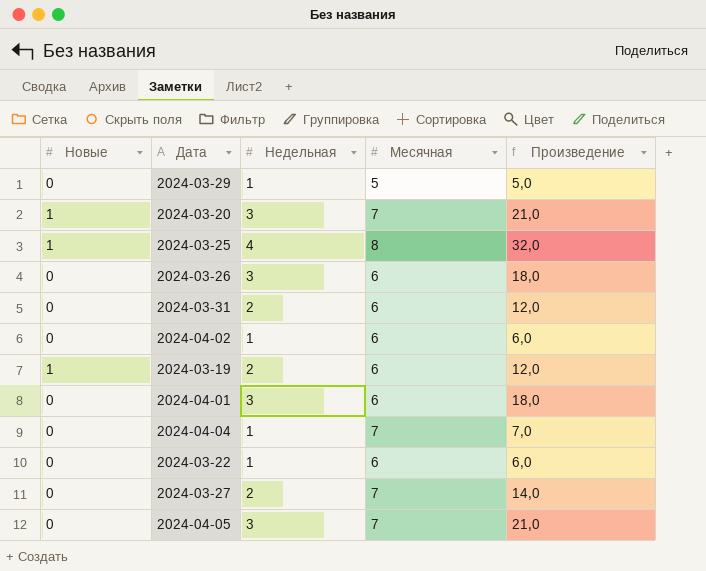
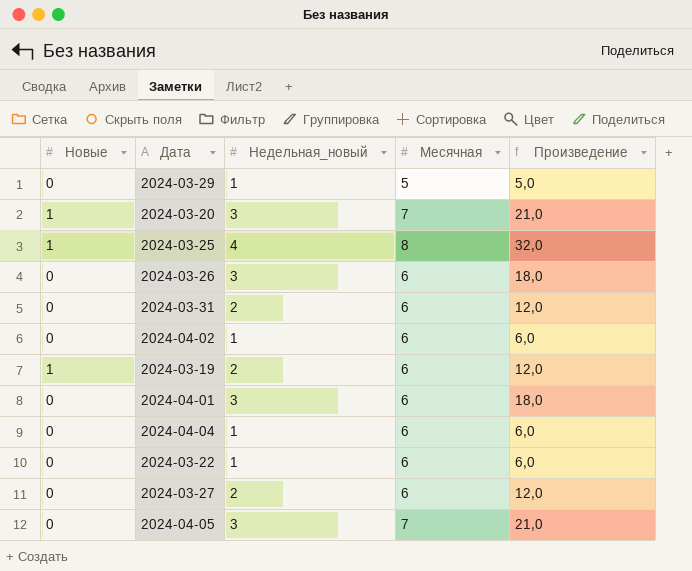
column name: Недельная -> Недельная_новый
2024-04-04 | Месячная: 7 -> 6
2024-04-04 | Произведение: 7,0 -> 6,0
2024-03-27 | Месячная: 7 -> 6
2024-03-27 | Произведение: 14,0 -> 12,0

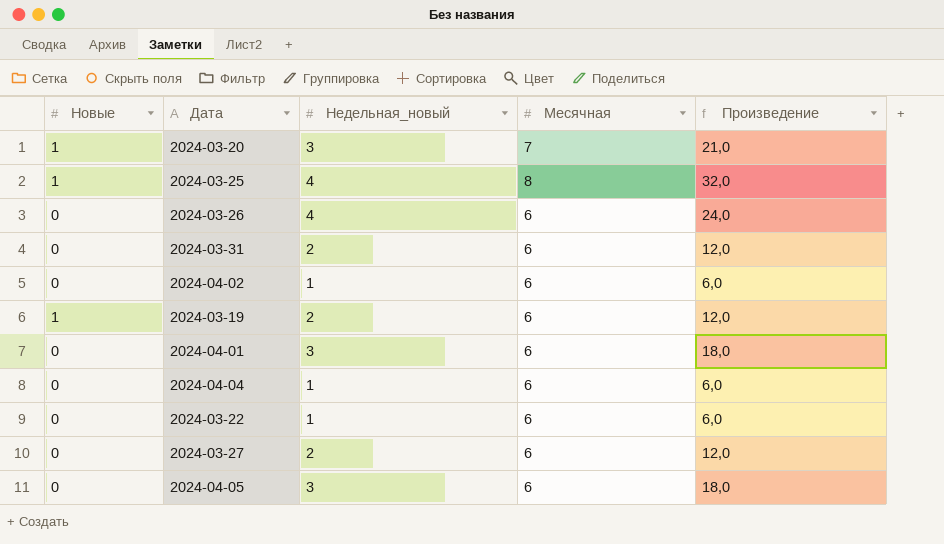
row 2024-03-29: 0 | 1 | 5 | 5,0 -> none
2024-03-26 | Недельная_новый: 3 -> 4
2024-03-26 | Произведение: 18,0 -> 24,0
2024-04-05 | Месячная: 7 -> 6
2024-04-05 | Произведение: 21,0 -> 18,0

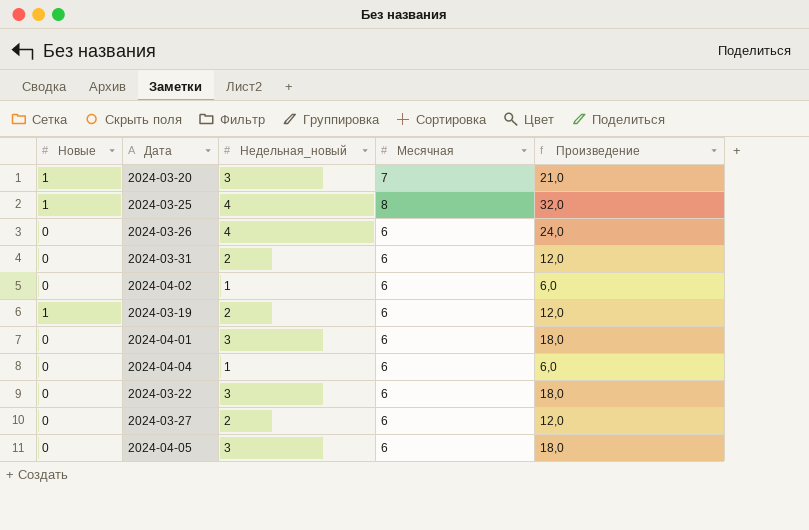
2024-03-22 | Недельная_новый: 1 -> 3
2024-03-22 | Произведение: 6,0 -> 18,0

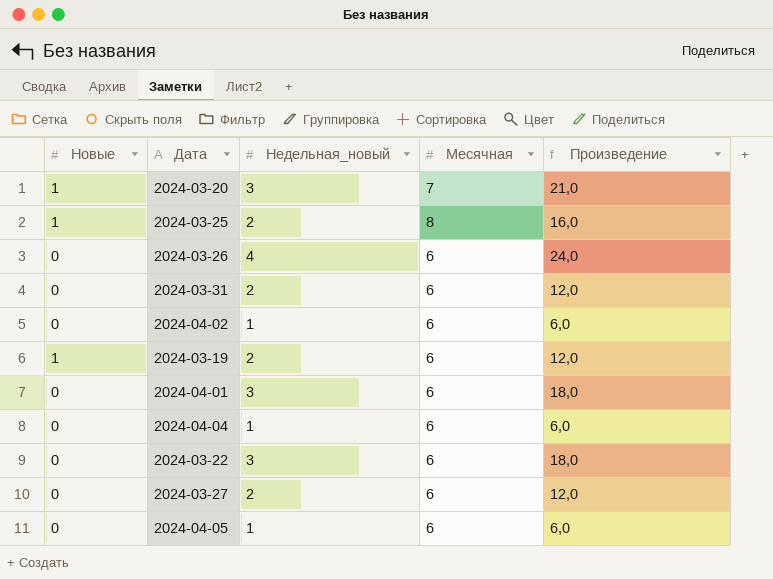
2024-03-25 | Недельная_новый: 4 -> 2
2024-03-25 | Произведение: 32,0 -> 16,0
2024-04-05 | Недельная_новый: 3 -> 1
2024-04-05 | Произведение: 18,0 -> 6,0

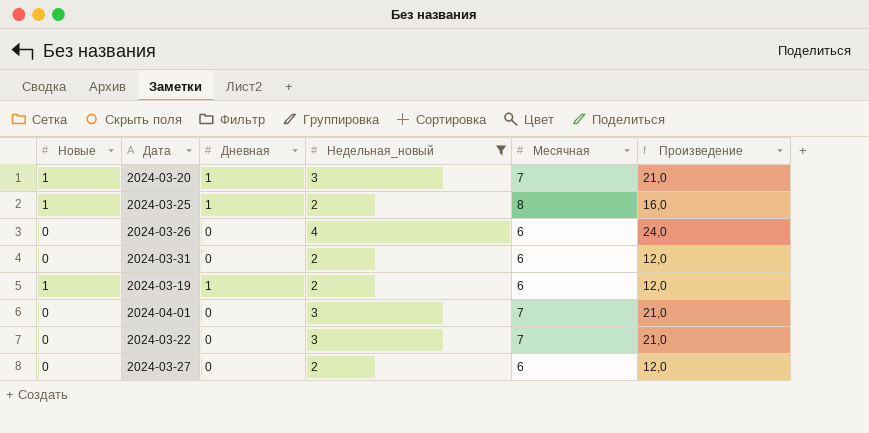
filter: none -> Недельная_новый != 1
column Дневная | position: none -> 3
2024-04-01 | Месячная: 6 -> 7
2024-04-01 | Произведение: 18,0 -> 21,0
2024-03-22 | Месячная: 6 -> 7
2024-03-22 | Произведение: 18,0 -> 21,0

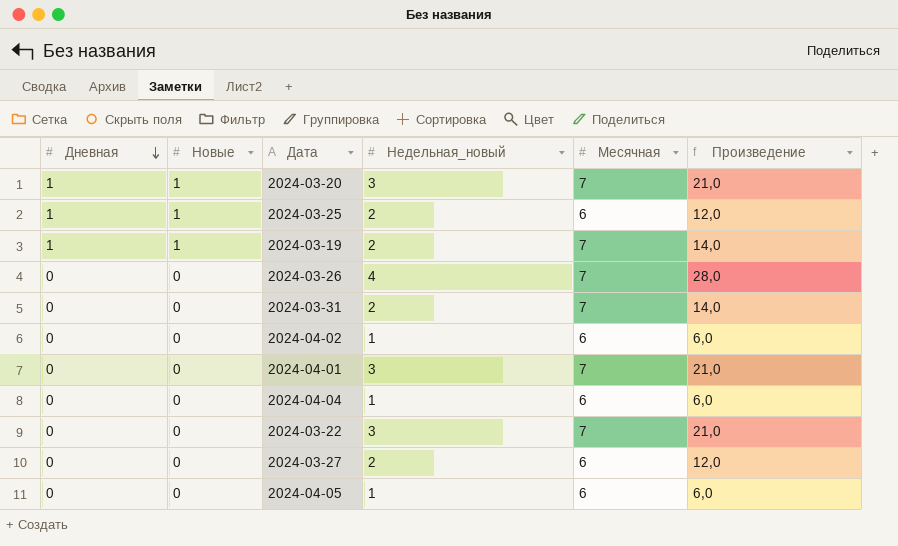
filter: Недельная_новый != 1 -> none
row order: none -> Дневная descending
column Дневная | position: 3 -> 1
2024-03-25 | Месячная: 8 -> 6
2024-03-25 | Произведение: 16,0 -> 12,0
2024-03-19 | Месячная: 6 -> 7
2024-03-19 | Произведение: 12,0 -> 14,0
2024-03-26 | Месячная: 6 -> 7
2024-03-26 | Произведение: 24,0 -> 28,0
2024-03-31 | Месячная: 6 -> 7
2024-03-31 | Произведение: 12,0 -> 14,0

